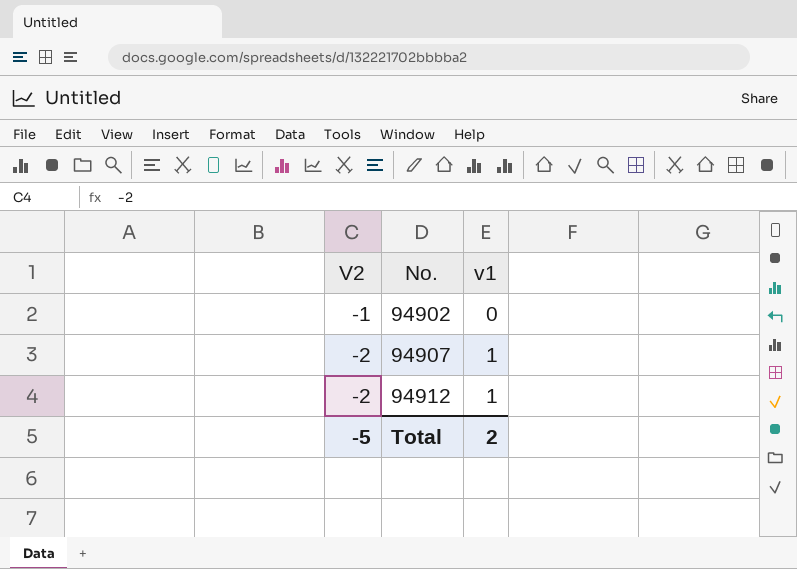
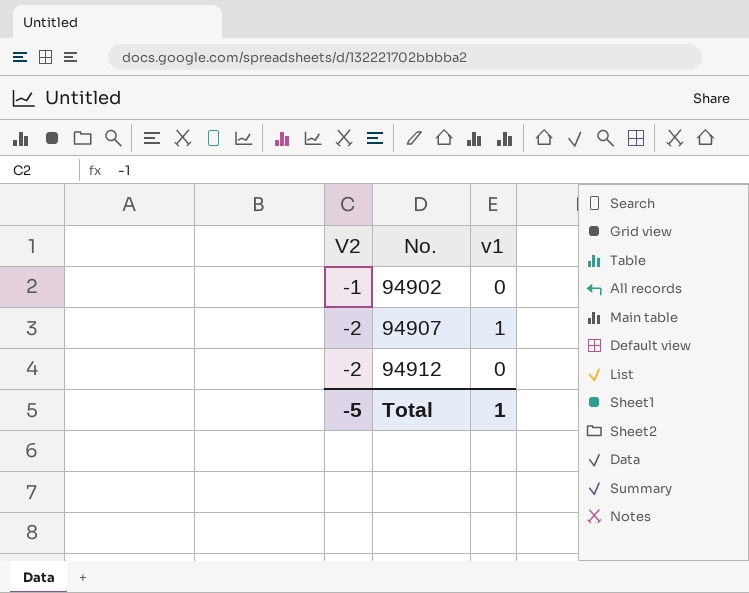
94912 | v1: 1 -> 0
Total | v1: 2 -> 1

